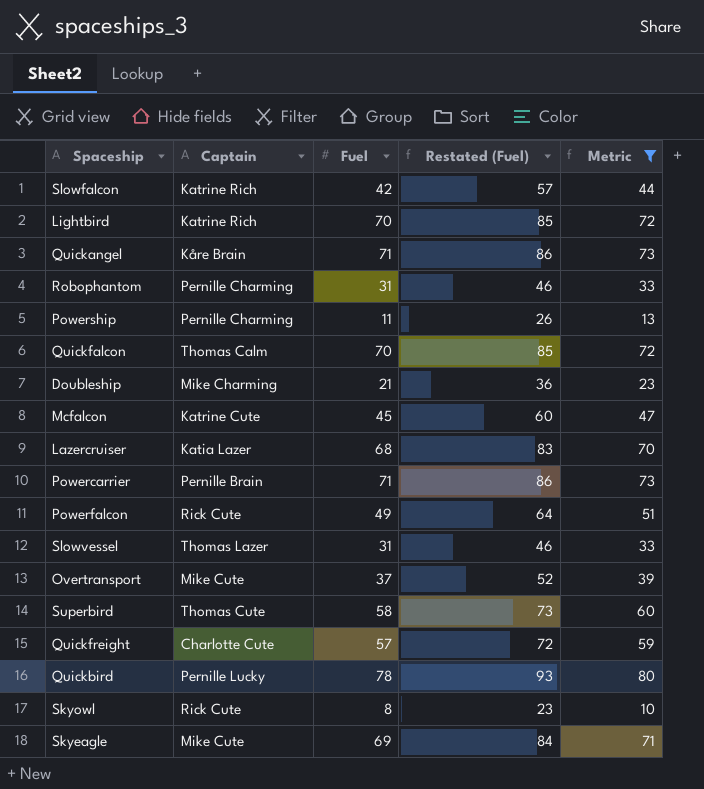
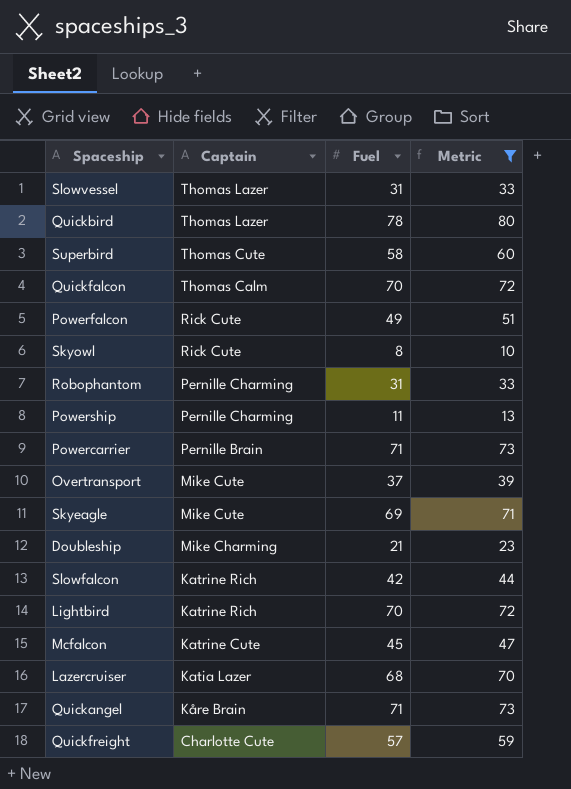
row order: none -> Captain descending
column Restated (Fuel) | formula: [Fuel] + 15 -> none
Quickbird | Captain: Pernille Lucky -> Thomas Lazer

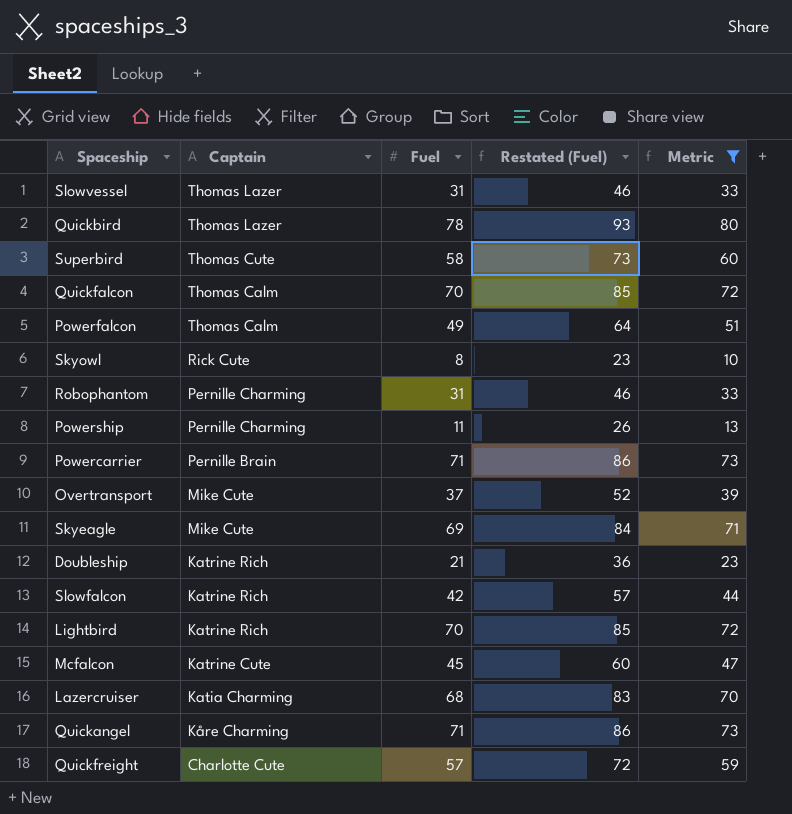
column Restated (Fuel) | formula: none -> [Fuel] + 15
Powerfalcon | Captain: Rick Cute -> Thomas Calm
Doubleship | Captain: Mike Charming -> Katrine Rich
Lazercruiser | Captain: Katia Lazer -> Katia Charming
Quickangel | Captain: Kåre Brain -> Kåre Charming

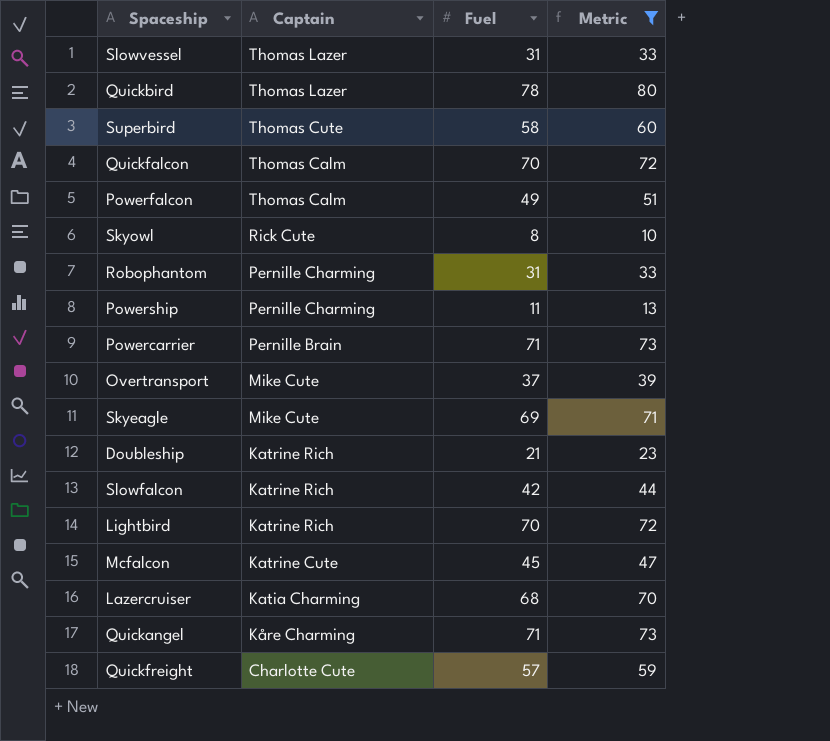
column Restated (Fuel) | formula: [Fuel] + 15 -> none

